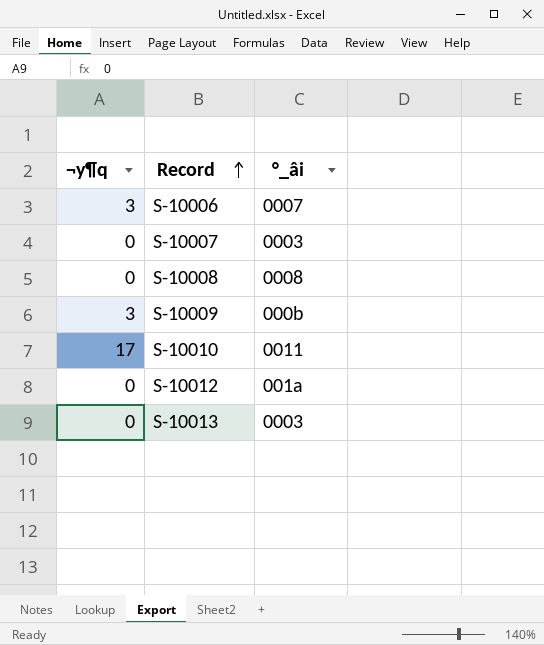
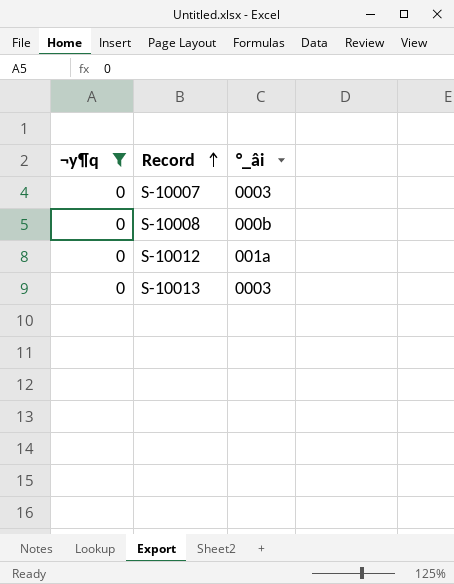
filter: none -> ¬y¶q = 0
S-10008 | °_âi: 0008 -> 000b

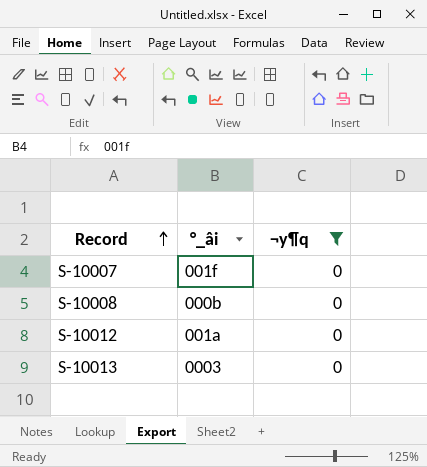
column ¬y¶q | position: 1 -> 3
S-10007 | °_âi: 0003 -> 001f

